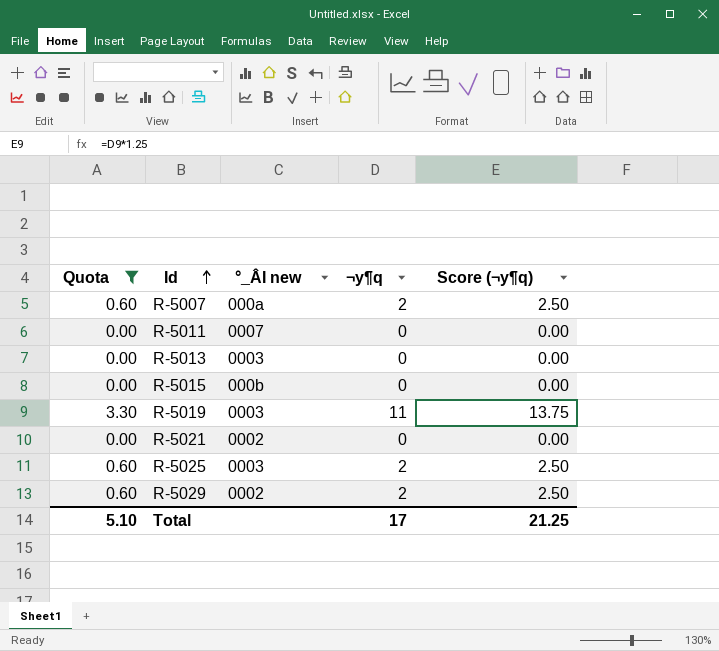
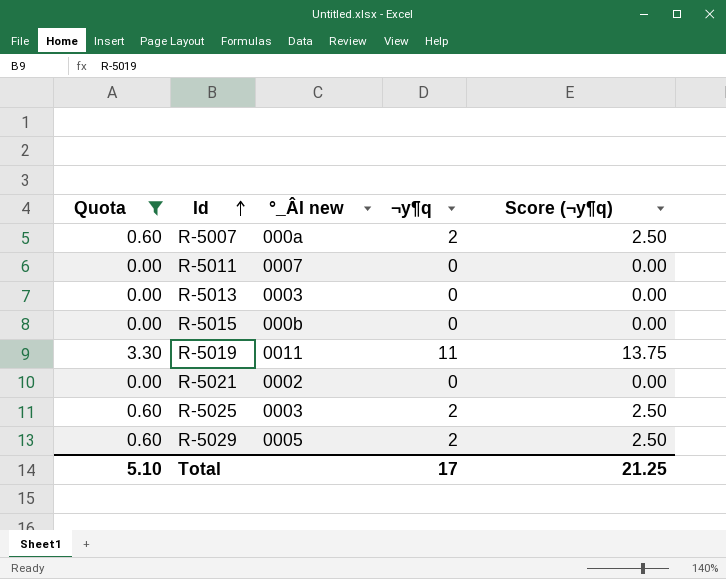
R-5019 | °_ÂI new: 0003 -> 0011
R-5029 | °_ÂI new: 0002 -> 0005

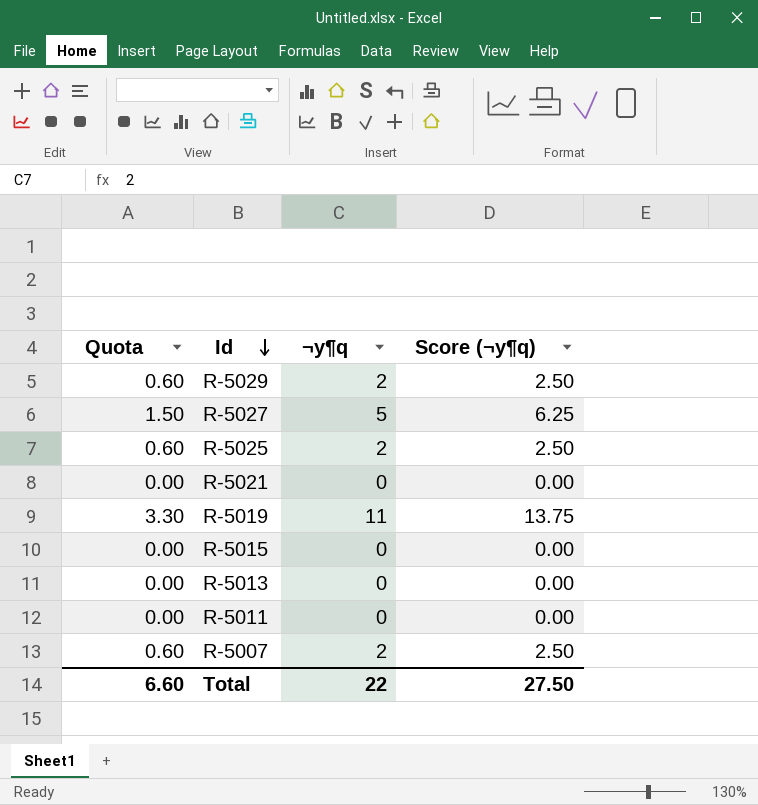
filter: Quota != 1.50 -> none
row order: Id ascending -> Id descending
column °_ÂI new | position: 3 -> none
Total | Quota: 5.10 -> 6.60
Total | ¬y¶q: 17 -> 22
Total | Score (¬y¶q): 21.25 -> 27.50

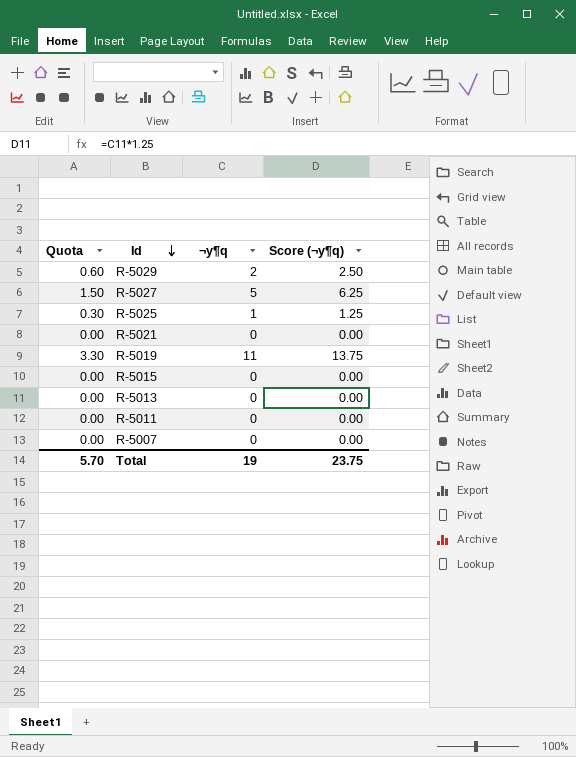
R-5025 | Quota: 0.60 -> 0.30
R-5025 | ¬y¶q: 2 -> 1
R-5025 | Score (¬y¶q): 2.50 -> 1.25
R-5007 | Quota: 0.60 -> 0.00
R-5007 | ¬y¶q: 2 -> 0
R-5007 | Score (¬y¶q): 2.50 -> 0.00
Total | Quota: 6.60 -> 5.70
Total | ¬y¶q: 22 -> 19
Total | Score (¬y¶q): 27.50 -> 23.75

